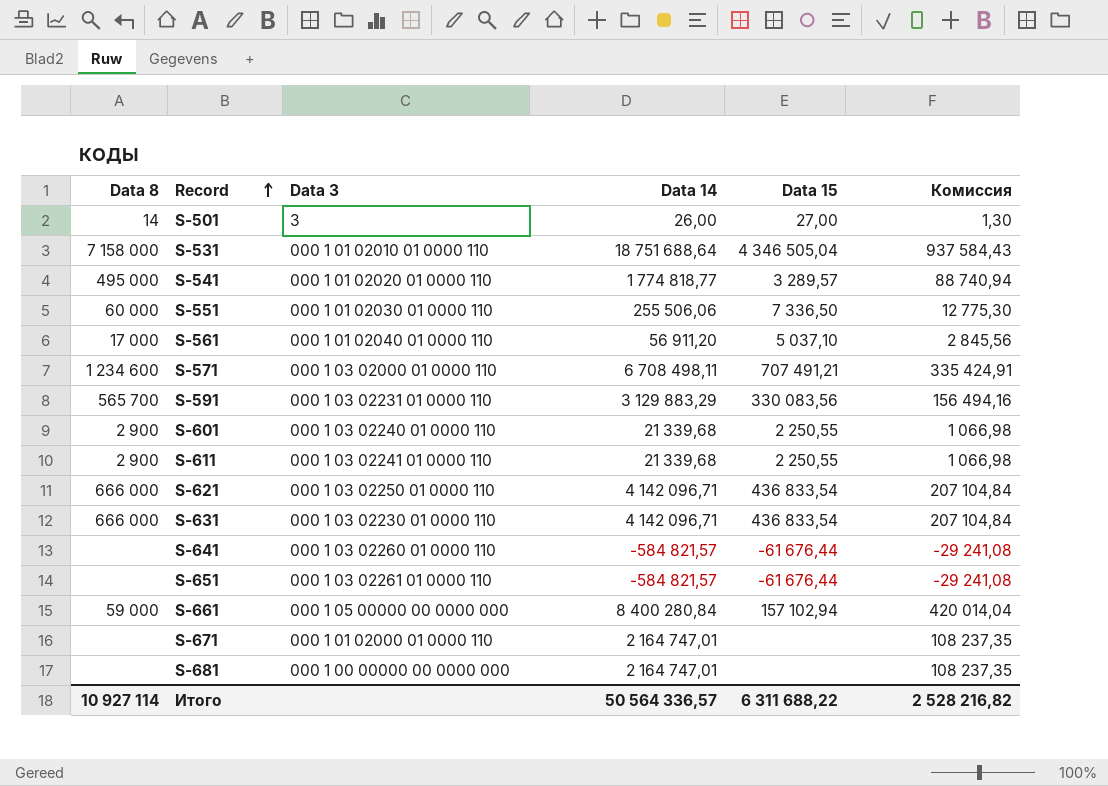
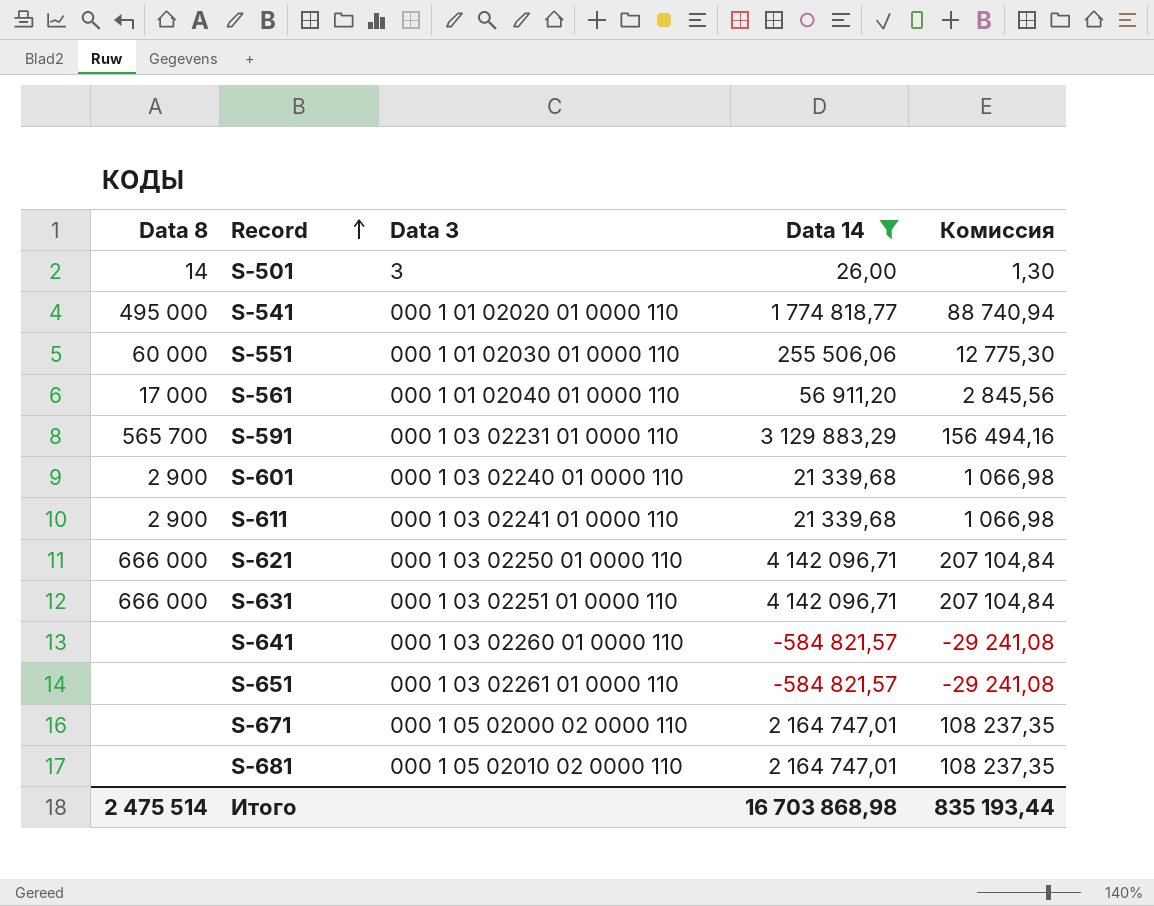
filter: none -> Data 14 <= 4 142 096,71
column Data 15 | position: 5 -> none
S-631 | Data 3: 000 1 03 02230 01 0000 110 -> 000 1 03 02251 01 0000 110
S-671 | Data 3: 000 1 01 02000 01 0000 110 -> 000 1 05 02000 02 0000 110
S-681 | Data 3: 000 1 00 00000 00 0000 000 -> 000 1 05 02010 02 0000 110
Итого | Data 8: 10 927 114 -> 2 475 514
Итого | Data 14: 50 564 336,57 -> 16 703 868,98
Итого | Комиссия: 2 528 216,82 -> 835 193,44

